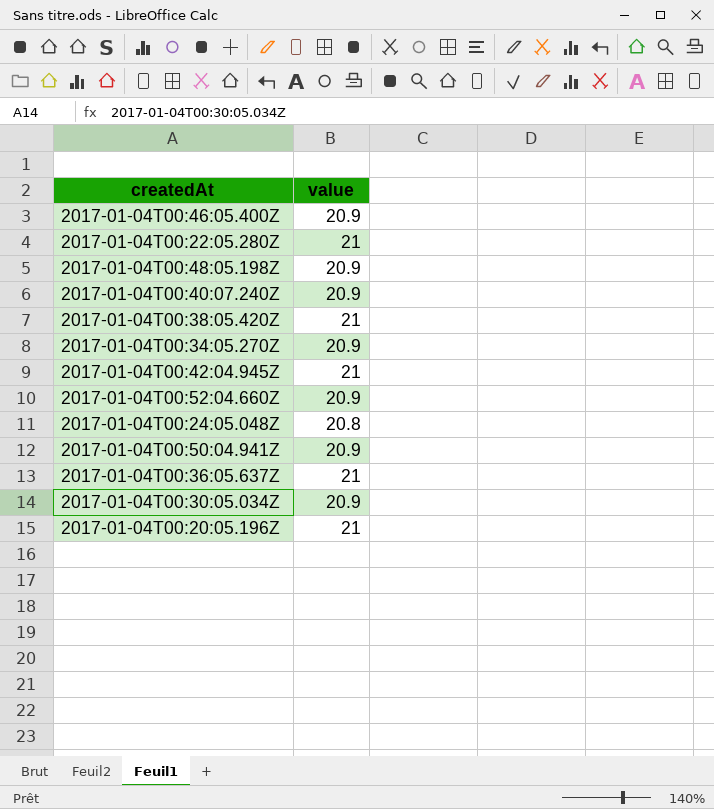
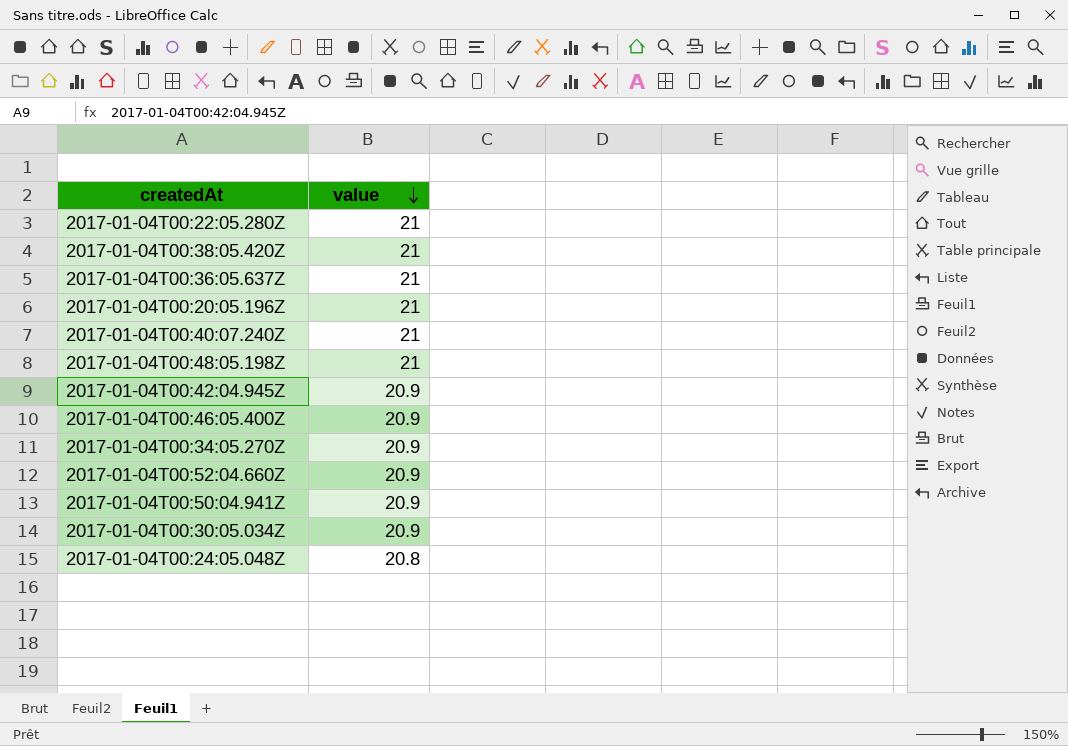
row order: none -> value descending
2017-01-04T00:40:07.240Z | value: 20.9 -> 21
2017-01-04T00:48:05.198Z | value: 20.9 -> 21
2017-01-04T00:42:04.945Z | value: 21 -> 20.9

